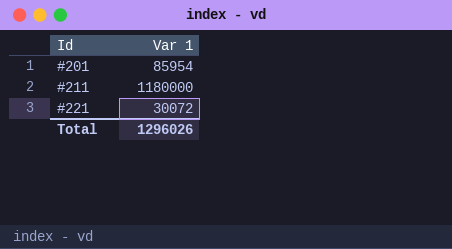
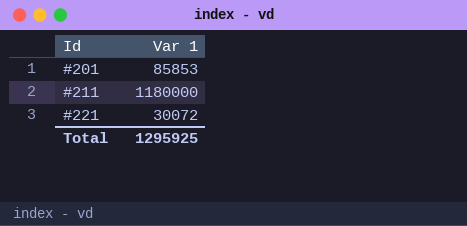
#201 | Var 1: 85954 -> 85853
Total | Var 1: 1296026 -> 1295925

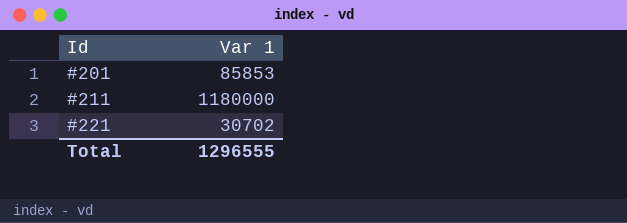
#221 | Var 1: 30072 -> 30702
Total | Var 1: 1295925 -> 1296555

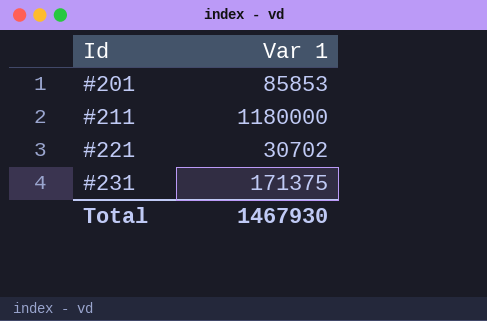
row #231: none -> 171375
Total | Var 1: 1296555 -> 1467930

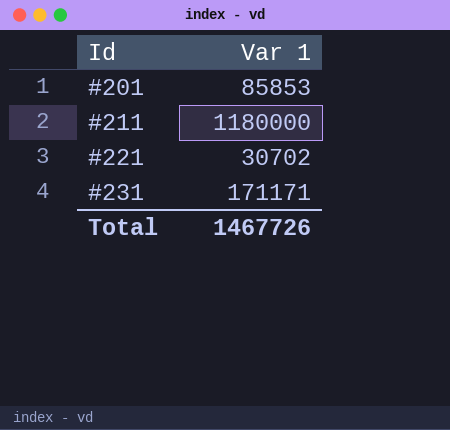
#231 | Var 1: 171375 -> 171171
Total | Var 1: 1467930 -> 1467726

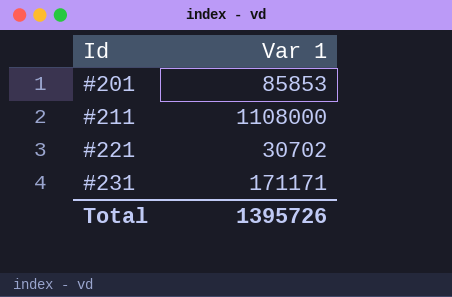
#211 | Var 1: 1180000 -> 1108000
Total | Var 1: 1467726 -> 1395726

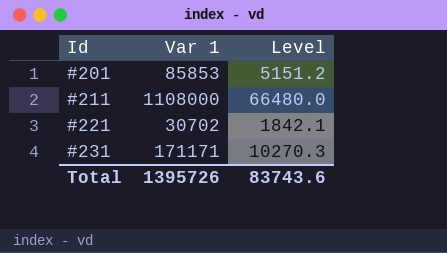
column Level | formula: none -> [Var 1] * 0.06

